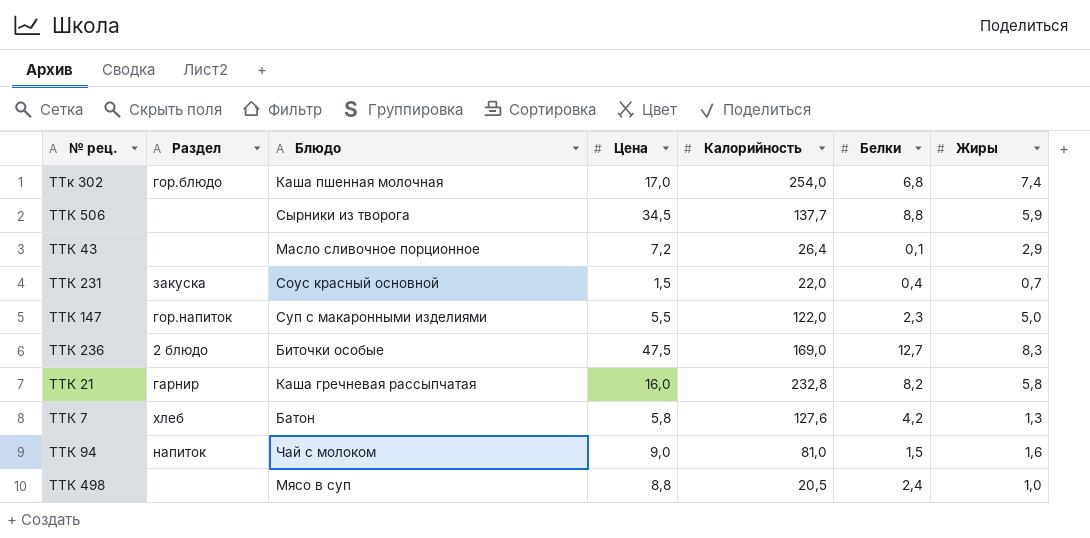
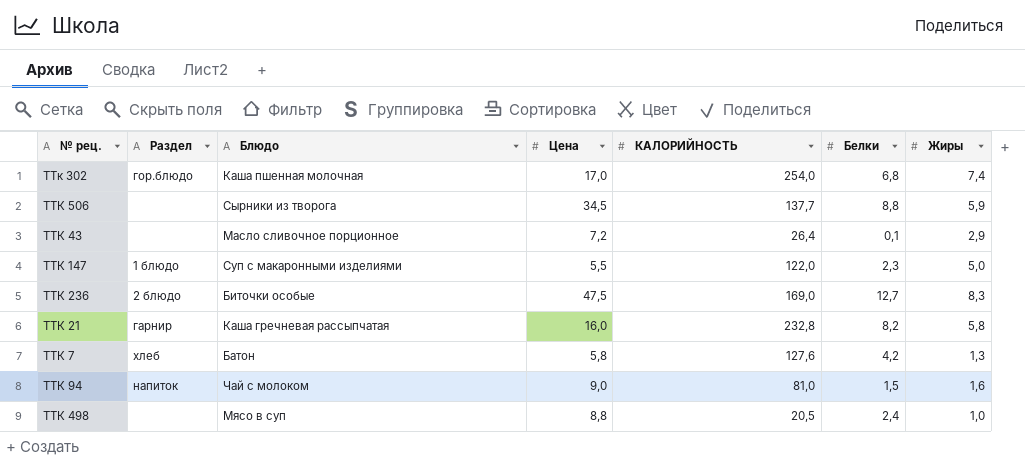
column name: Калорийность -> КАЛОРИЙНОСТЬ
row ТТК 231: закуска | Соус красный основной | 1,5 | 22,0 | 0,4 | 0,7 -> none
ТТК 147 | Раздел: гор.напиток -> 1 блюдо

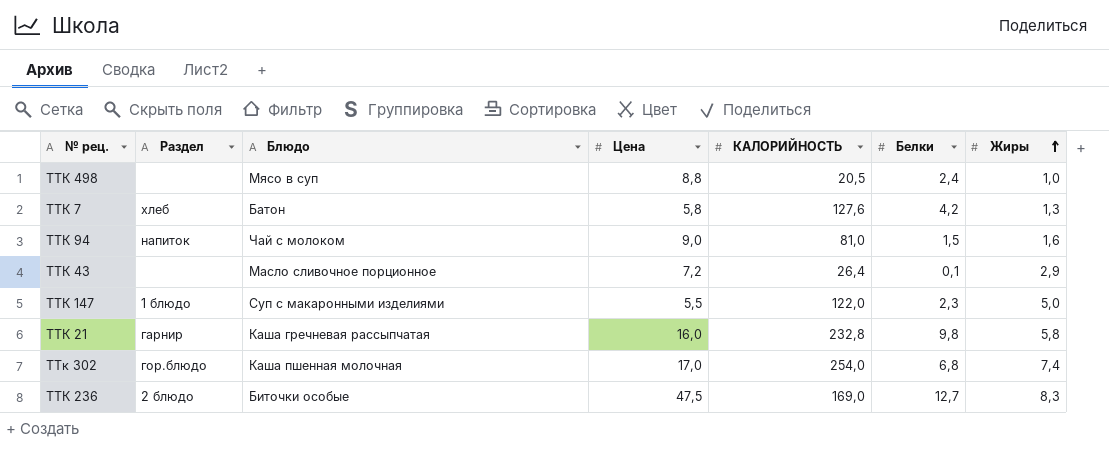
row order: none -> Жиры ascending
row ТТК 506: none | Сырники из творога | 34,5 | 137,7 | 8,8 | 5,9 -> none
ТТК 21 | Белки: 8,2 -> 9,8

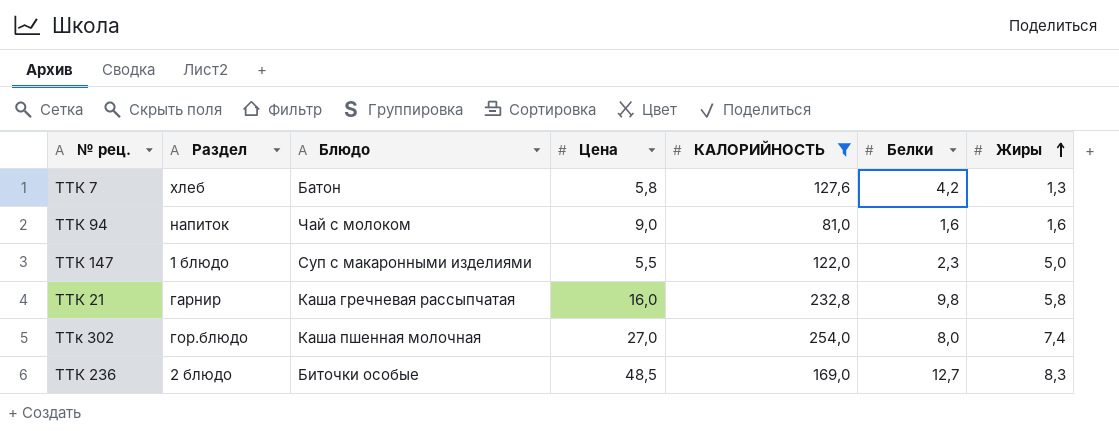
filter: none -> КАЛОРИЙНОСТЬ >= 81,0
ТТК 94 | Белки: 1,5 -> 1,6
ТТк 302 | Цена: 17,0 -> 27,0
ТТк 302 | Белки: 6,8 -> 8,0
ТТК 236 | Цена: 47,5 -> 48,5

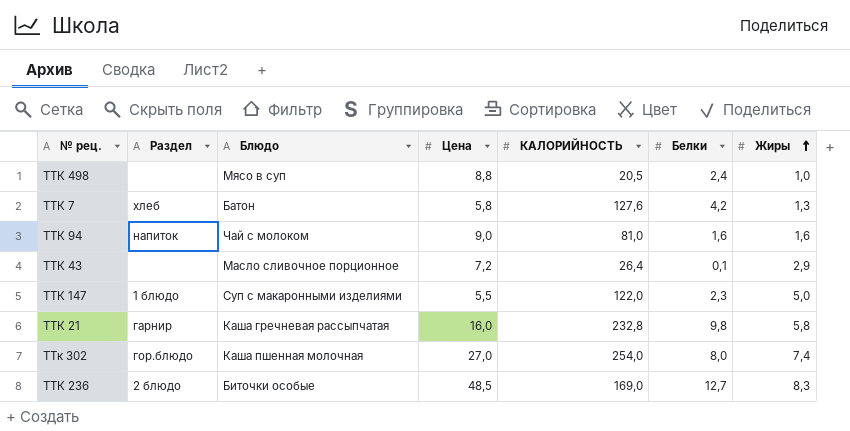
filter: КАЛОРИЙНОСТЬ >= 81,0 -> none

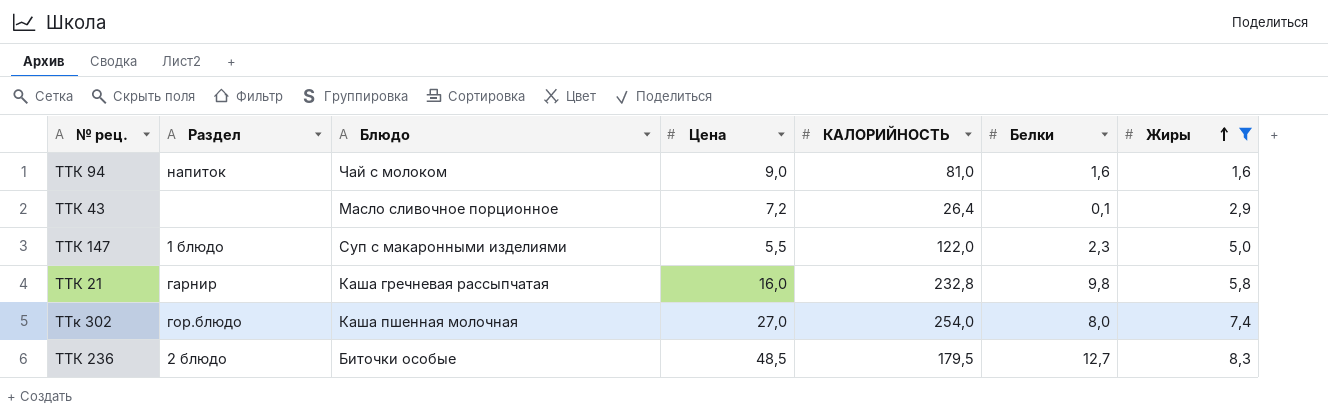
filter: none -> Жиры >= 1,6
ТТК 236 | КАЛОРИЙНОСТЬ: 169,0 -> 179,5

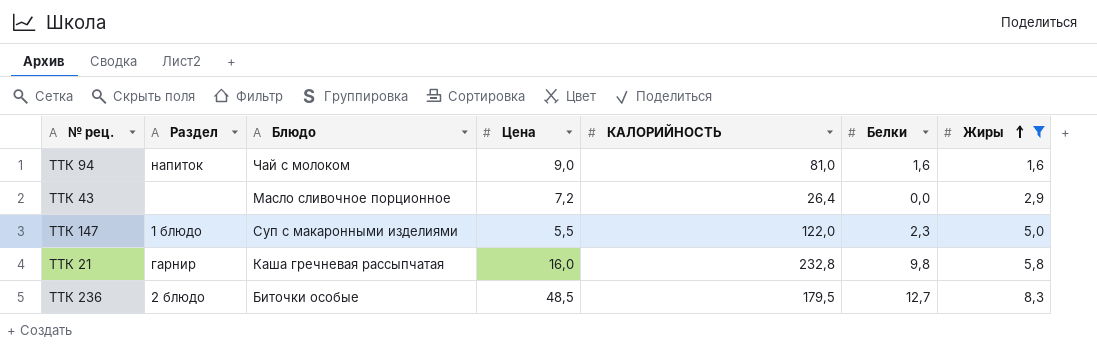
row ТТк 302: гор.блюдо | Каша пшенная молочная | 27,0 | 254,0 | 8,0 | 7,4 -> none
ТТК 43 | Белки: 0,1 -> 0,0

